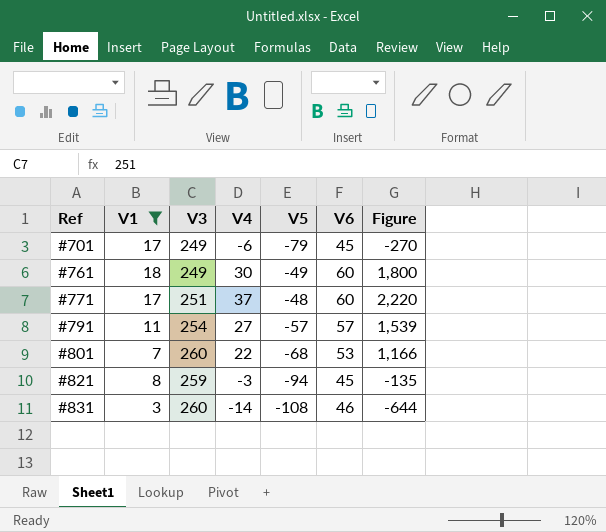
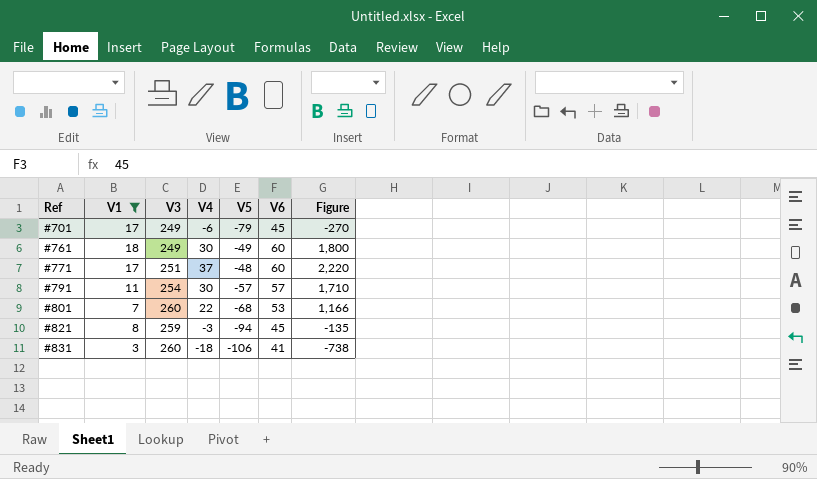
#791 | V4: 27 -> 30
#791 | Figure: 1,539 -> 1,710
#831 | V4: -14 -> -18
#831 | V5: -108 -> -106
#831 | V6: 46 -> 41
#831 | Figure: -644 -> -738

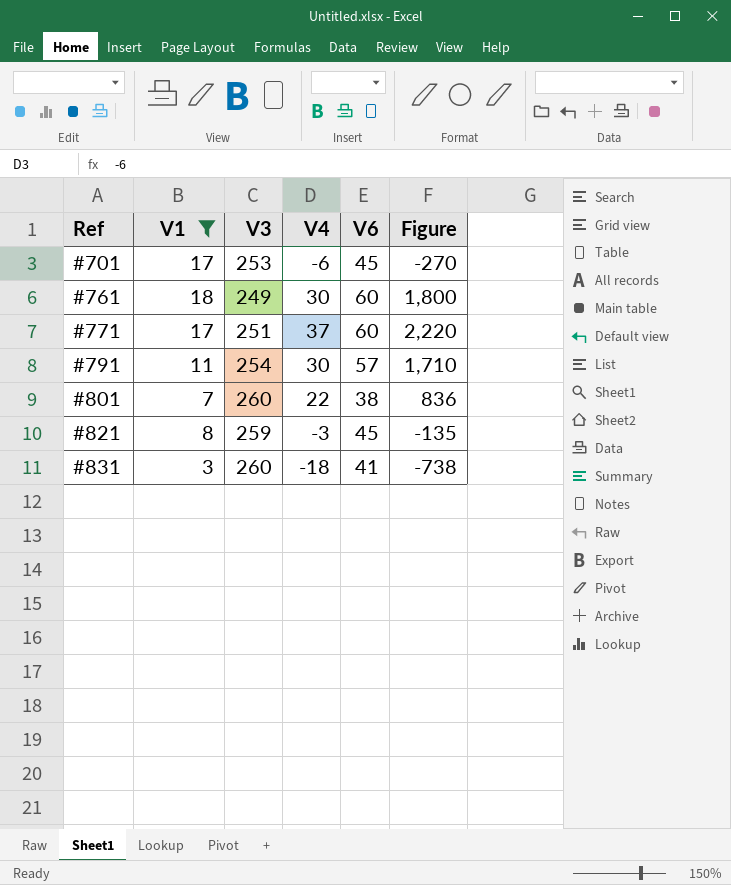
column V5 | position: 5 -> none
#701 | V3: 249 -> 253
#801 | V6: 53 -> 38
#801 | Figure: 1,166 -> 836

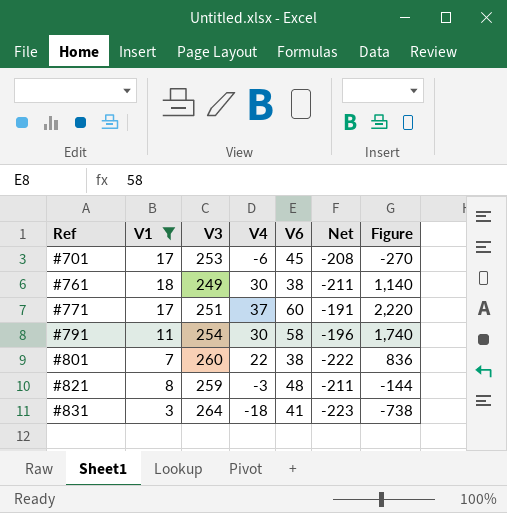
column Net | formula: none -> [V6] - [V3]
#761 | V6: 60 -> 38
#761 | Figure: 1,800 -> 1,140
#791 | V6: 57 -> 58
#791 | Figure: 1,710 -> 1,740
#821 | V6: 45 -> 48
#821 | Figure: -135 -> -144
#831 | V3: 260 -> 264

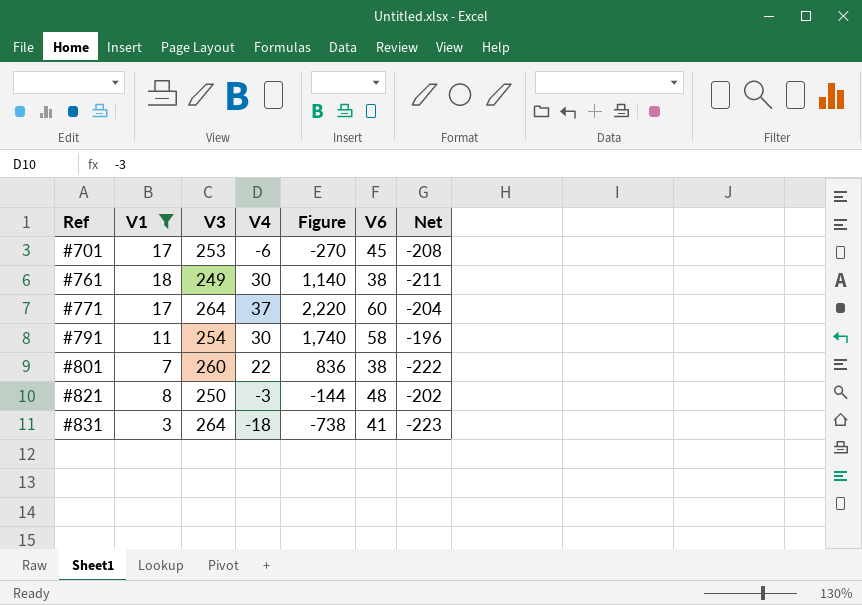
column Figure | position: 7 -> 5
#771 | V3: 251 -> 264
#771 | Net: -191 -> -204
#821 | V3: 259 -> 250
#821 | Net: -211 -> -202

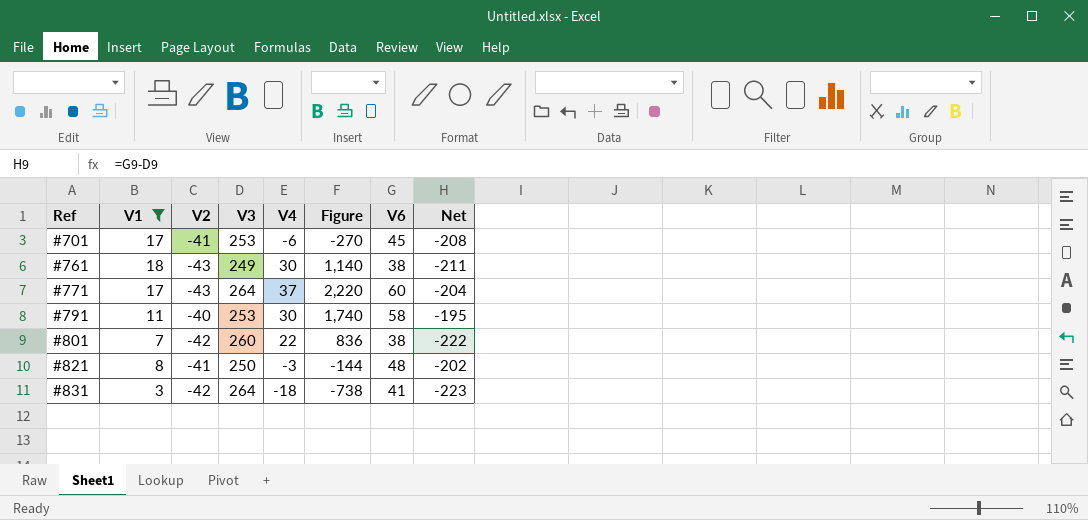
column V2 | position: none -> 3
#791 | V3: 254 -> 253
#791 | Net: -196 -> -195

